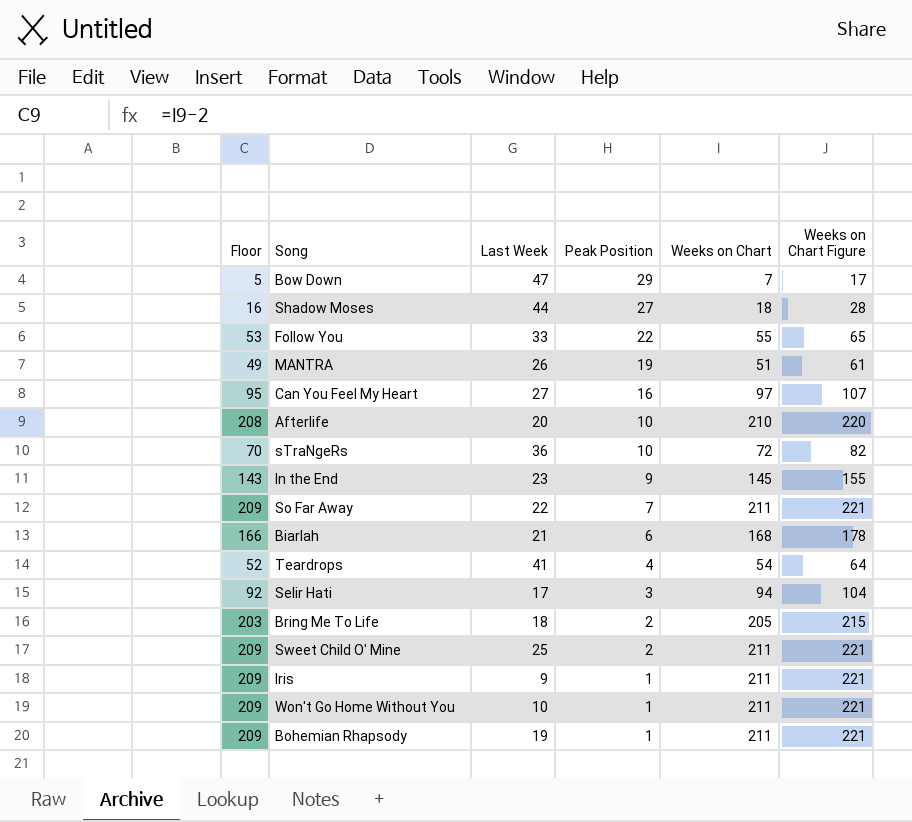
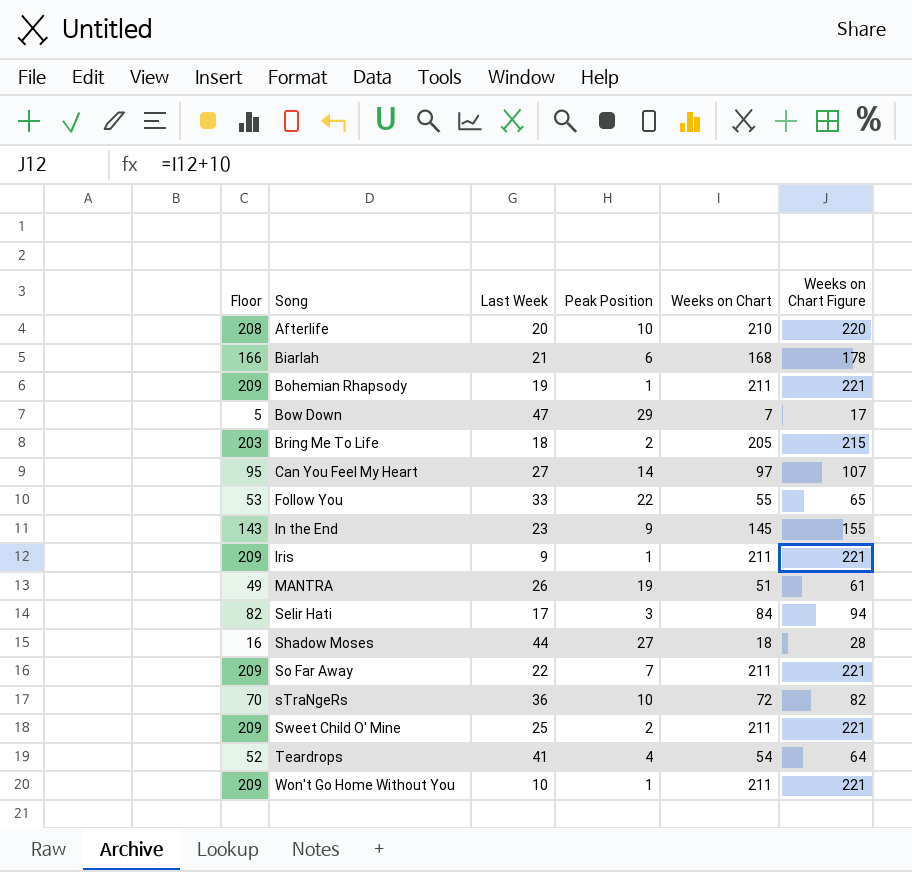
row order: Peak Position descending -> Song ascending
Can You Feel My Heart | Peak Position: 16 -> 14
Selir Hati | Floor: 92 -> 82
Selir Hati | Weeks on Chart: 94 -> 84
Selir Hati | Weeks on Chart Figure: 104 -> 94

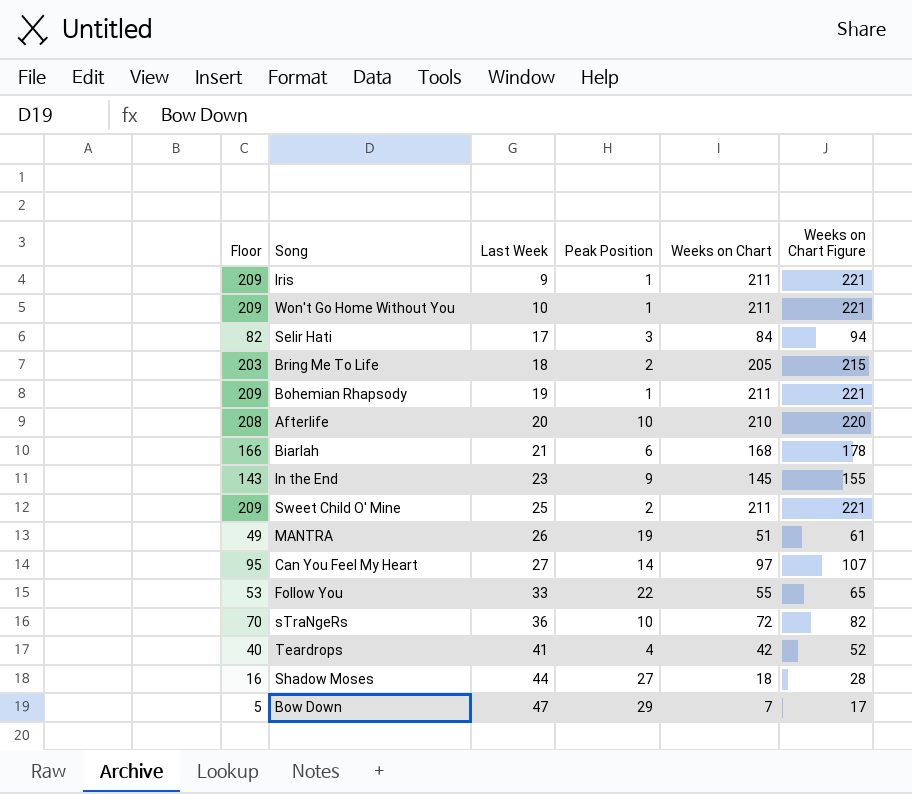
row order: Song ascending -> Last Week ascending
row So Far Away: 209 | 22 | 7 | 211 | 221 -> none
Teardrops | Floor: 52 -> 40
Teardrops | Weeks on Chart: 54 -> 42
Teardrops | Weeks on Chart Figure: 64 -> 52

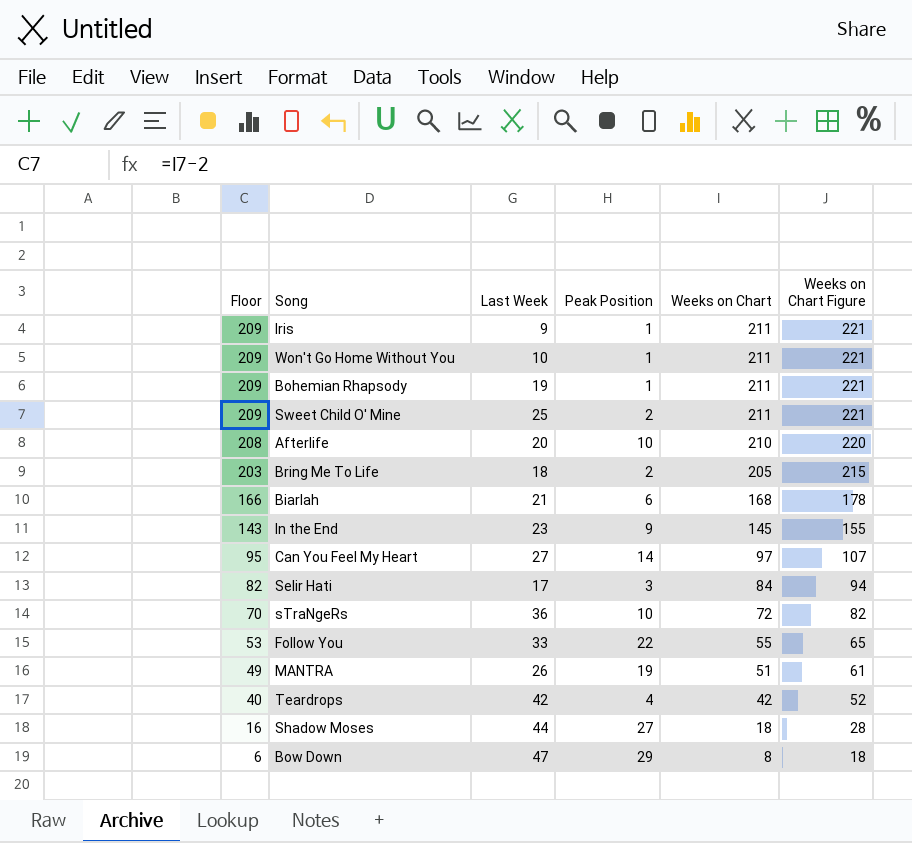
row order: Last Week ascending -> Floor descending
Teardrops | Last Week: 41 -> 42
Bow Down | Floor: 5 -> 6
Bow Down | Weeks on Chart: 7 -> 8
Bow Down | Weeks on Chart Figure: 17 -> 18

